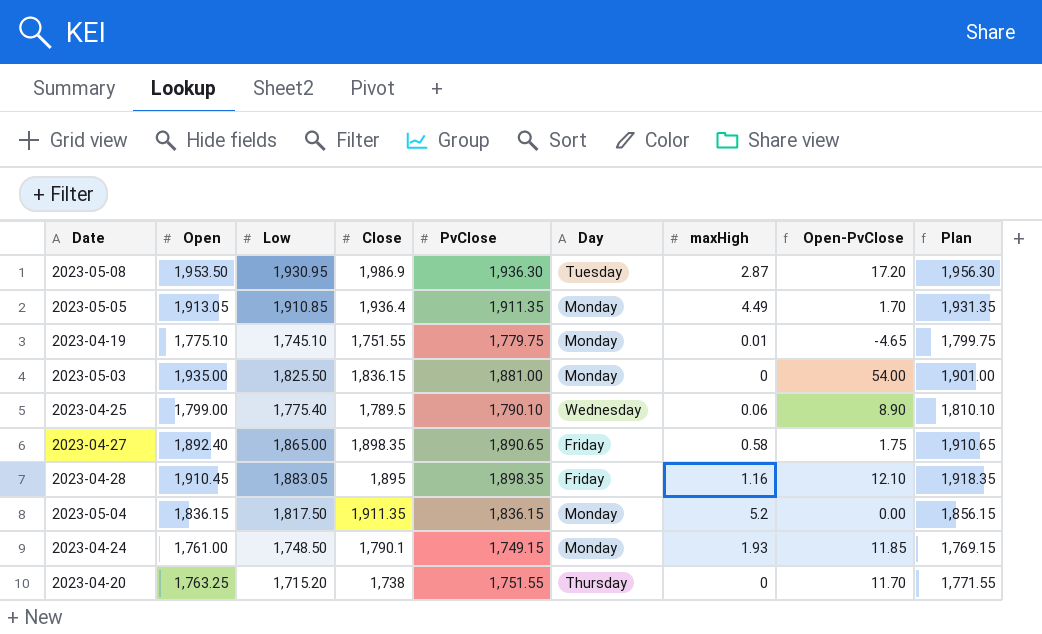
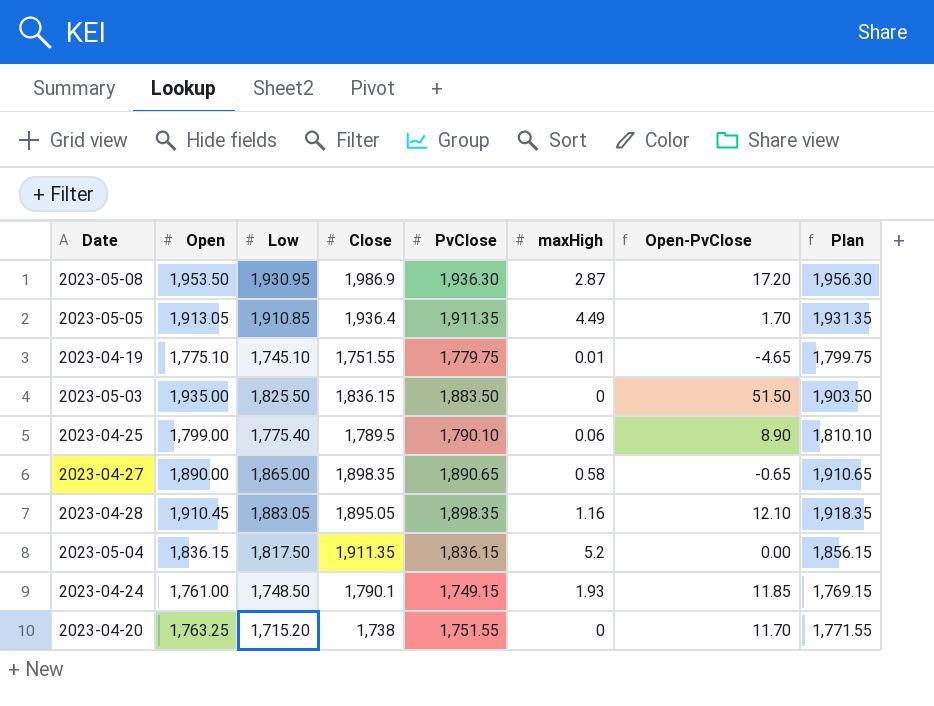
column Day | position: 6 -> none
2023-05-03 | PvClose: 1,881.00 -> 1,883.50
2023-05-03 | Open-PvClose: 54.00 -> 51.50
2023-05-03 | Plan: 1,901.00 -> 1,903.50
2023-04-27 | Open: 1,892.40 -> 1,890.00
2023-04-27 | Open-PvClose: 1.75 -> -0.65
2023-04-28 | Close: 1,895 -> 1,895.05

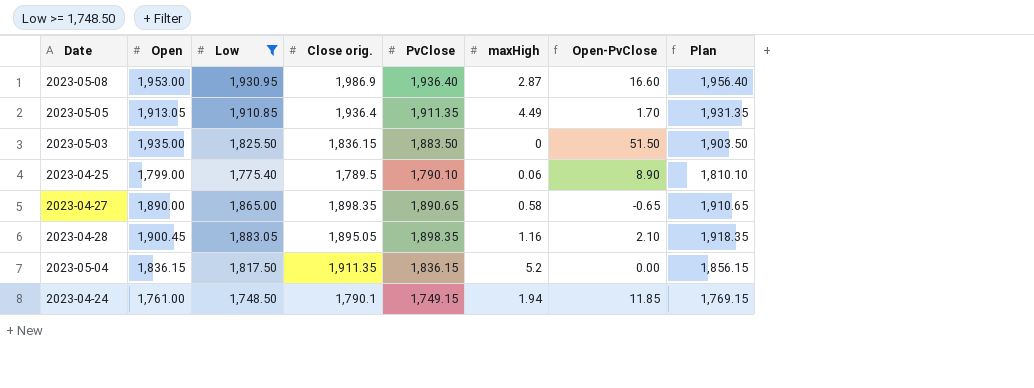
filter: none -> Low >= 1,748.50
column name: Close -> Close orig.
2023-05-08 | Open: 1,953.50 -> 1,953.00
2023-05-08 | PvClose: 1,936.30 -> 1,936.40
2023-05-08 | Open-PvClose: 17.20 -> 16.60
2023-05-08 | Plan: 1,956.30 -> 1,956.40
2023-04-28 | Open: 1,910.45 -> 1,900.45
2023-04-28 | Open-PvClose: 12.10 -> 2.10
2023-04-24 | maxHigh: 1.93 -> 1.94

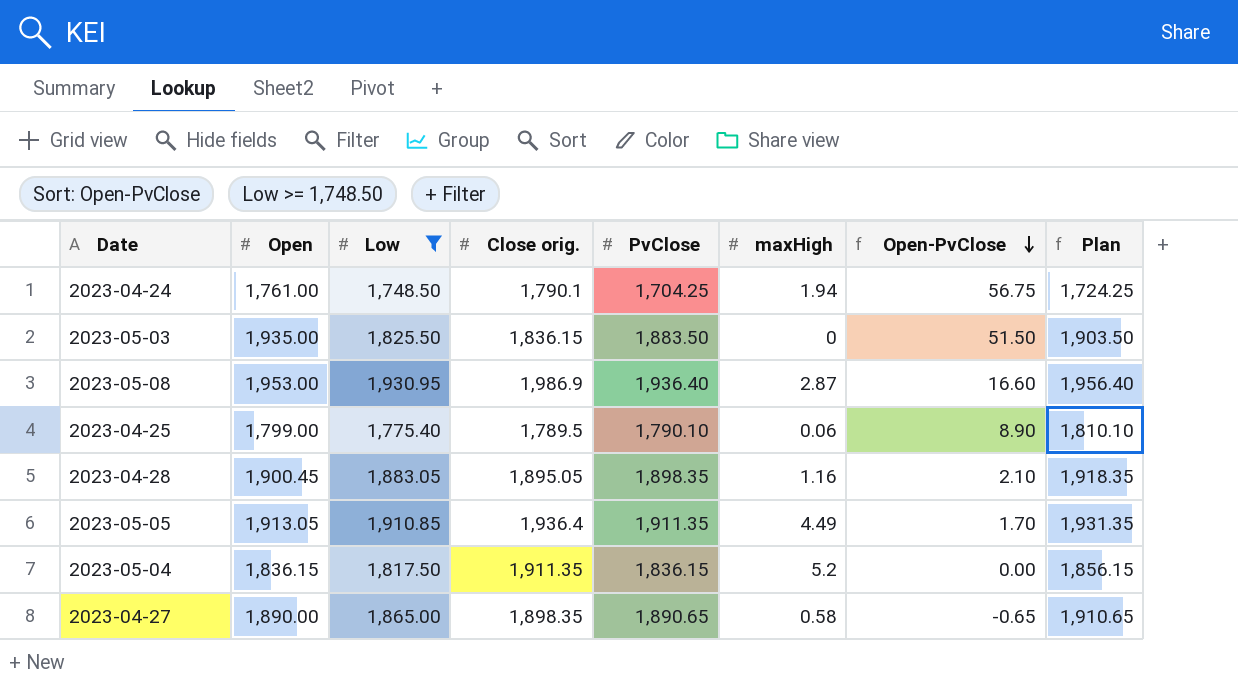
row order: none -> Open-PvClose descending
2023-04-24 | PvClose: 1,749.15 -> 1,704.25
2023-04-24 | Open-PvClose: 11.85 -> 56.75
2023-04-24 | Plan: 1,769.15 -> 1,724.25

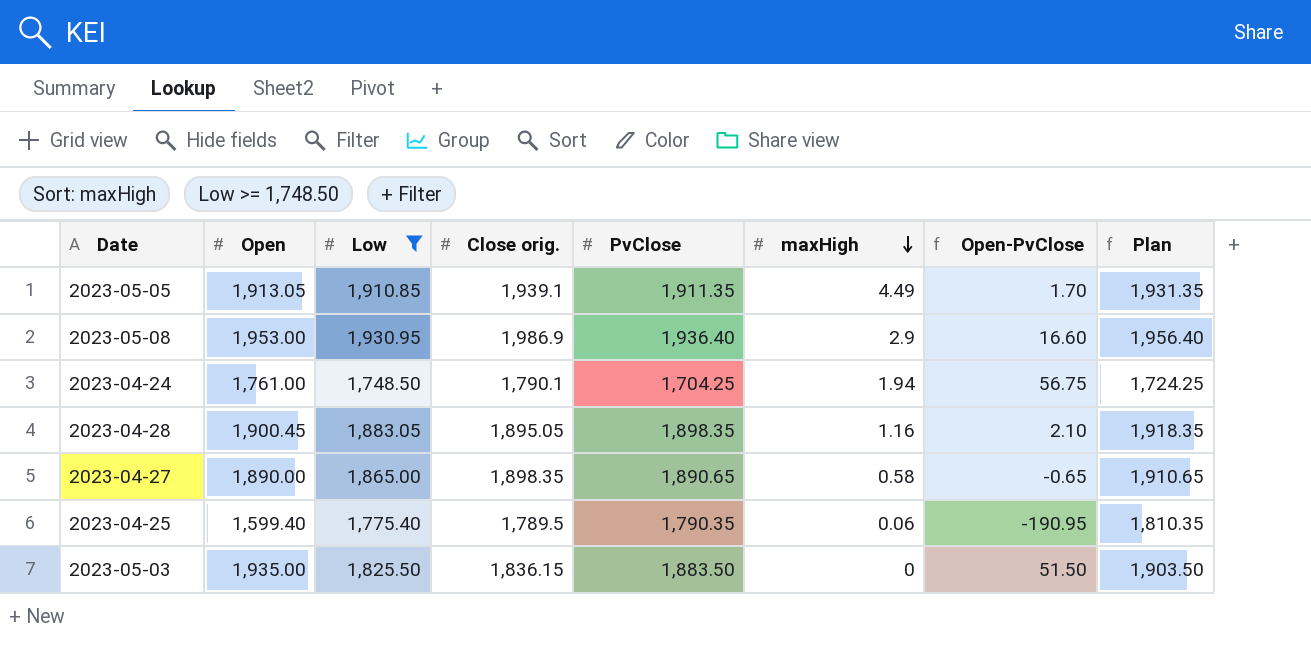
row order: Open-PvClose descending -> maxHigh descending
row 2023-05-04: 1,836.15 | 1,817.50 | 1,911.35 | 1,836.15 | 5.2 | 0.00 | 1,856.15 -> none
2023-05-05 | Close orig.: 1,936.4 -> 1,939.1
2023-05-08 | maxHigh: 2.87 -> 2.9
2023-04-25 | Open: 1,799.00 -> 1,599.40
2023-04-25 | PvClose: 1,790.10 -> 1,790.35
2023-04-25 | Open-PvClose: 8.90 -> -190.95
2023-04-25 | Plan: 1,810.10 -> 1,810.35

